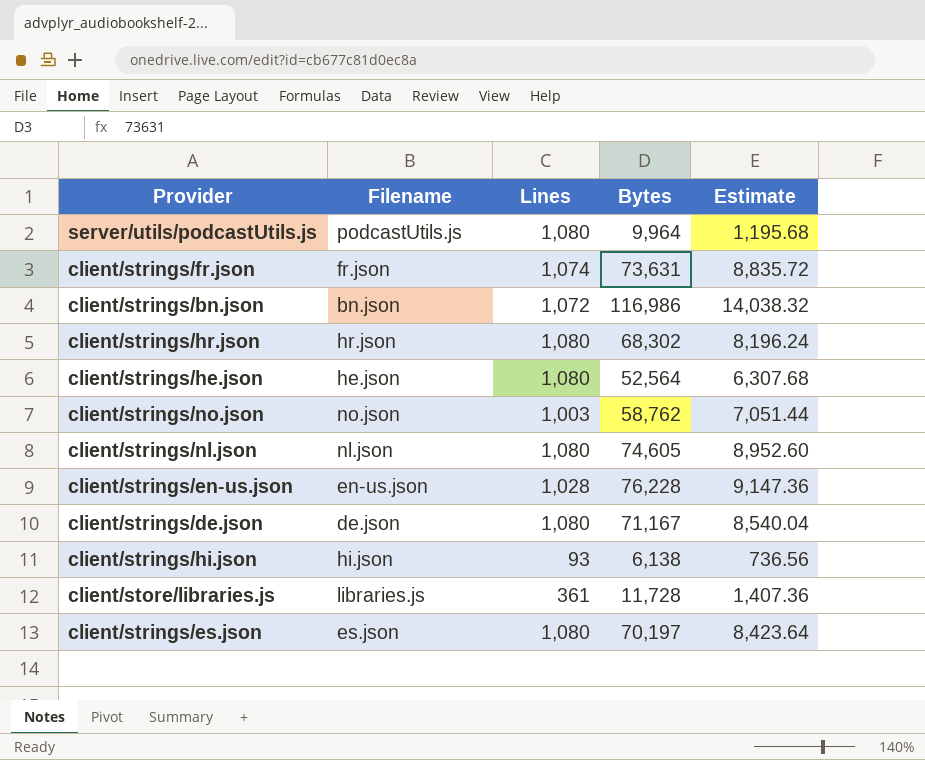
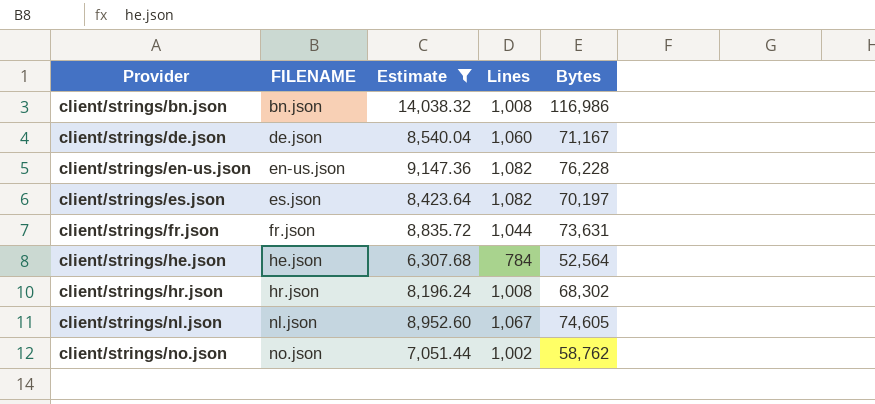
filter: none -> Estimate >= 6,307.68
row order: none -> Provider ascending
column name: Filename -> FILENAME
column Estimate | position: 5 -> 3
client/strings/bn.json | Lines: 1,072 -> 1,008
client/strings/de.json | Lines: 1,080 -> 1,060
client/strings/en-us.json | Lines: 1,028 -> 1,082
client/strings/es.json | Lines: 1,080 -> 1,082
client/strings/fr.json | Lines: 1,074 -> 1,044
client/strings/he.json | Lines: 1,080 -> 784
client/strings/hr.json | Lines: 1,080 -> 1,008
client/strings/nl.json | Lines: 1,080 -> 1,067
client/strings/no.json | Lines: 1,003 -> 1,002

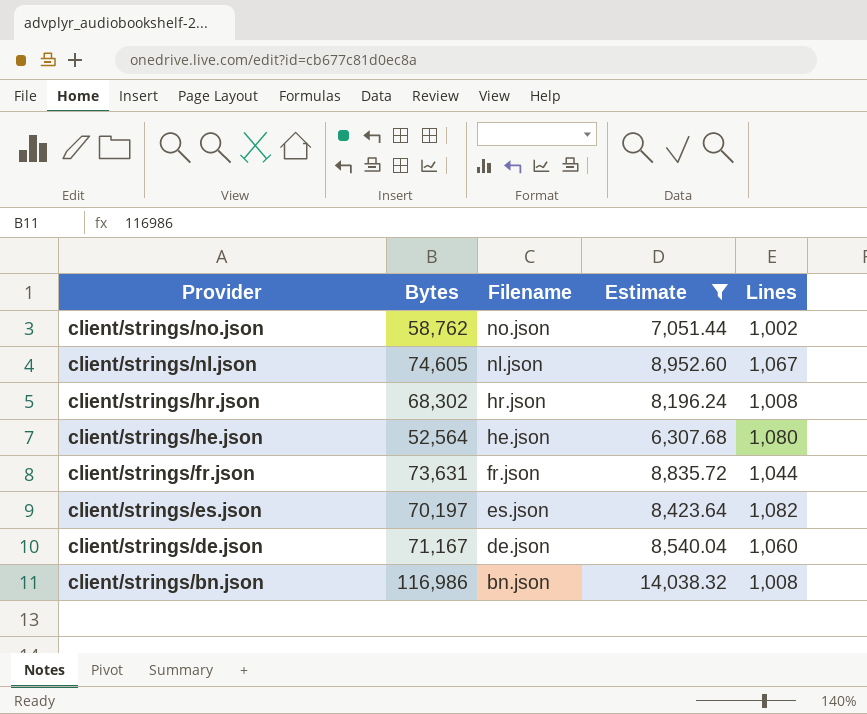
row order: Provider ascending -> Provider descending
column Bytes | position: 5 -> 2
column name: FILENAME -> Filename
row client/strings/en-us.json: en-us.json | 9,147.36 | 1,082 | 76,228 -> none
client/strings/he.json | Lines: 784 -> 1,080

